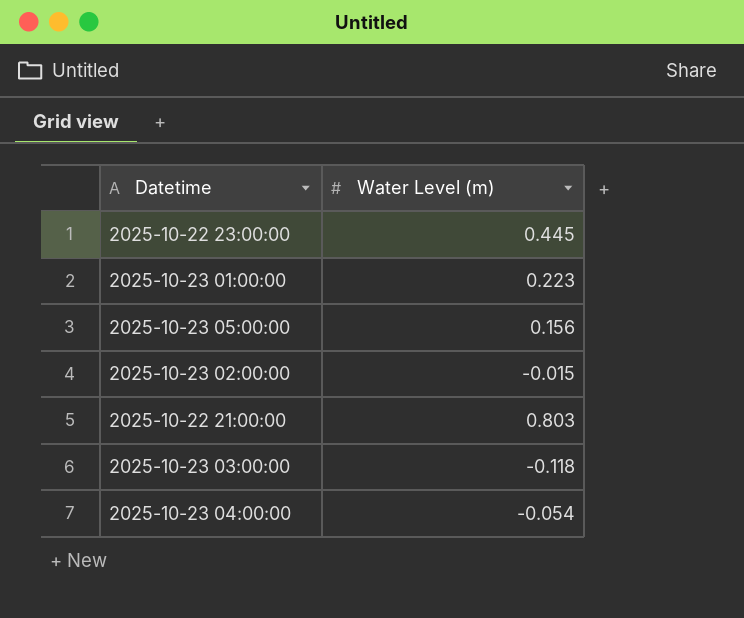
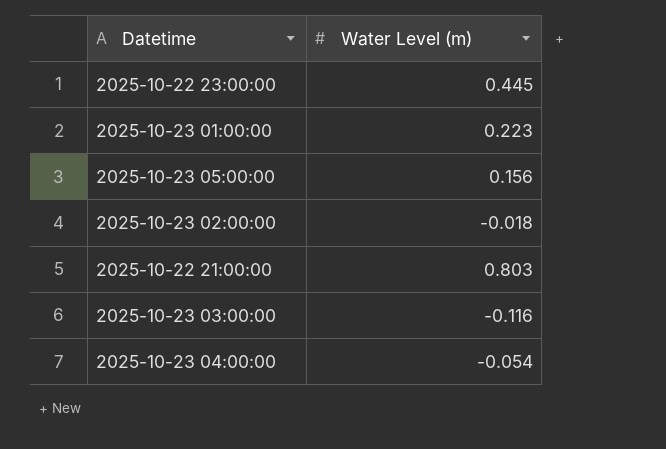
2025-10-23 02:00:00 | Water Level (m): -0.015 -> -0.018
2025-10-23 03:00:00 | Water Level (m): -0.118 -> -0.116

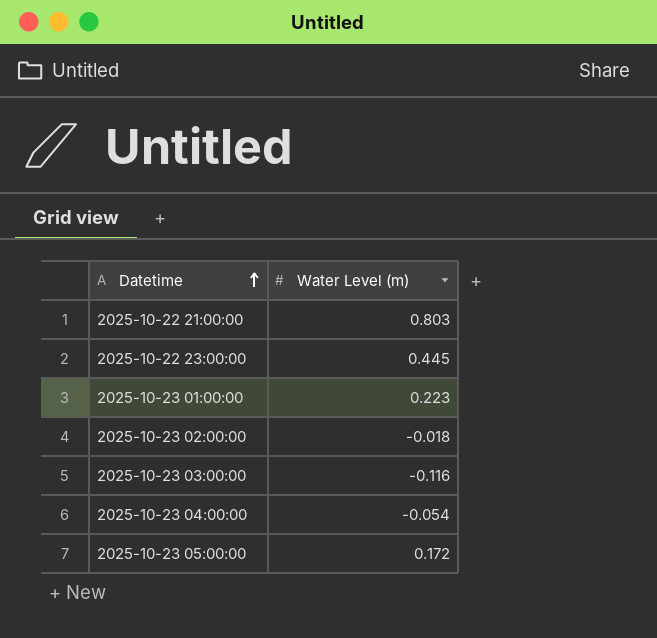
row order: none -> Datetime ascending
2025-10-23 05:00:00 | Water Level (m): 0.156 -> 0.172

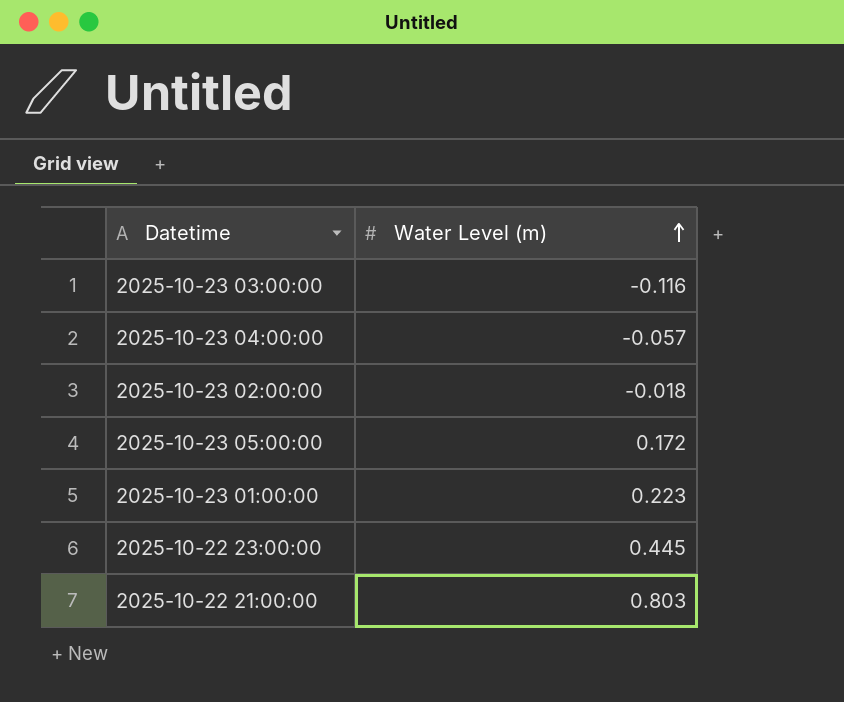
row order: Datetime ascending -> Water Level (m) ascending
2025-10-23 04:00:00 | Water Level (m): -0.054 -> -0.057

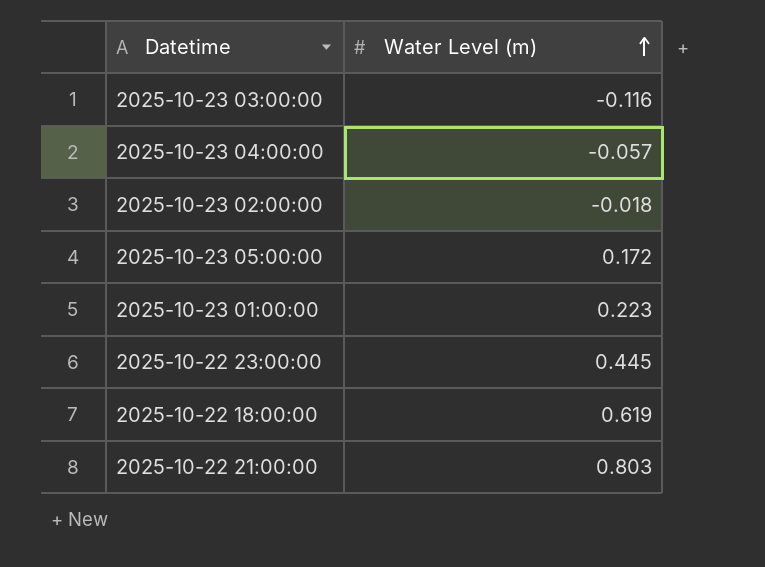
row 2025-10-22 18:00:00: none -> 0.619

